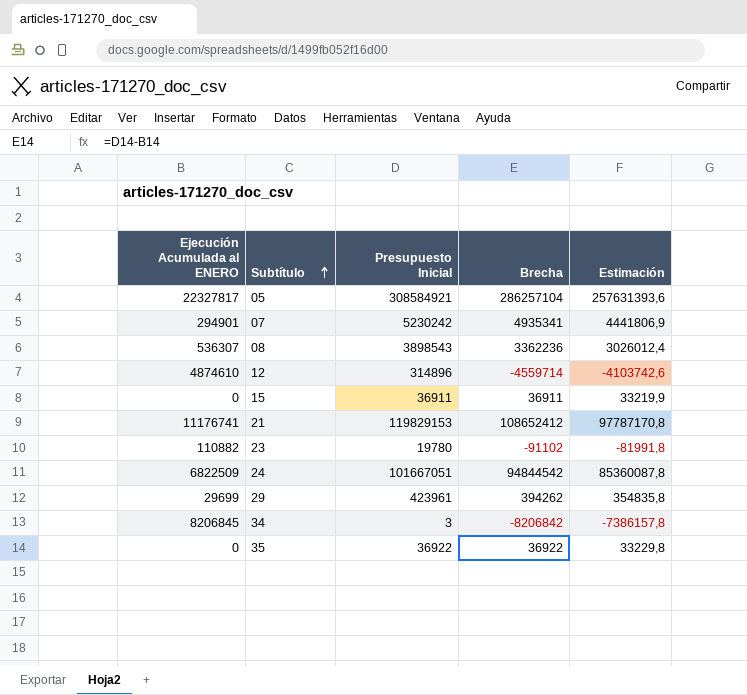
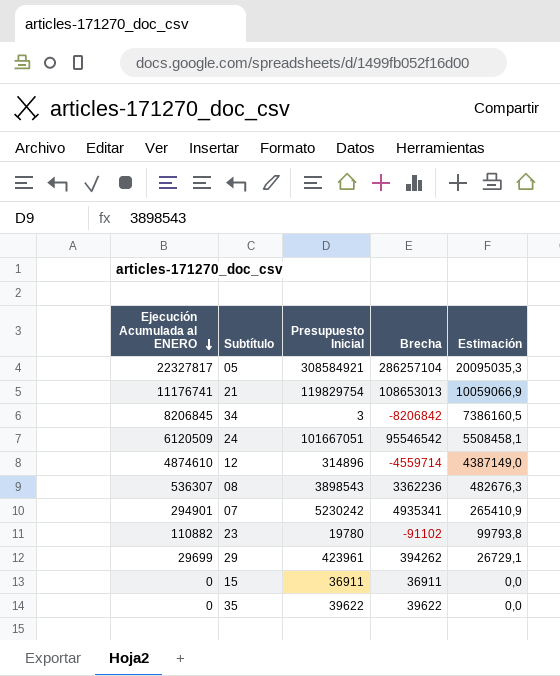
row order: Subtítulo ascending -> Ejecución Acumulada al ENERO descending
column Estimación | formula: [Brecha] * 0,9 -> [Ejecución Acumulada al ENERO] * 0,9
21 | Presupuesto Inicial: 119829153 -> 119829754
21 | Brecha: 108652412 -> 108653013
24 | Ejecución Acumulada al ENERO: 6822509 -> 6120509
24 | Brecha: 94844542 -> 95546542
35 | Presupuesto Inicial: 36922 -> 39622
35 | Brecha: 36922 -> 39622

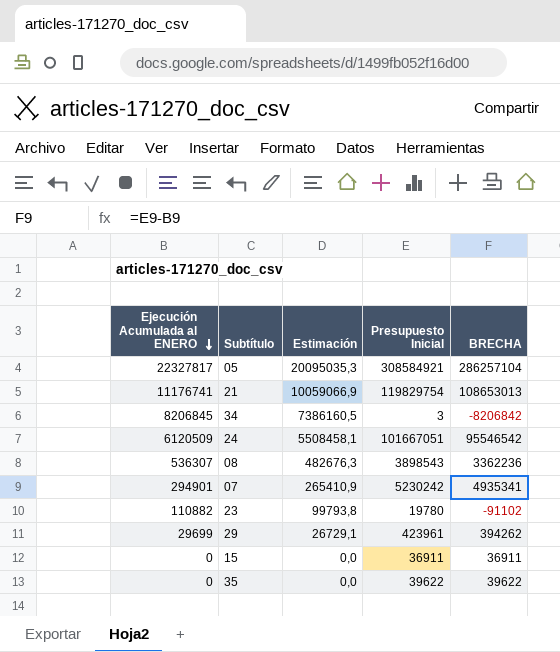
column Estimación | position: 5 -> 3
column name: Brecha -> BRECHA
row 12: 4874610 | 314896 | -4559714 | 4387149,0 -> none

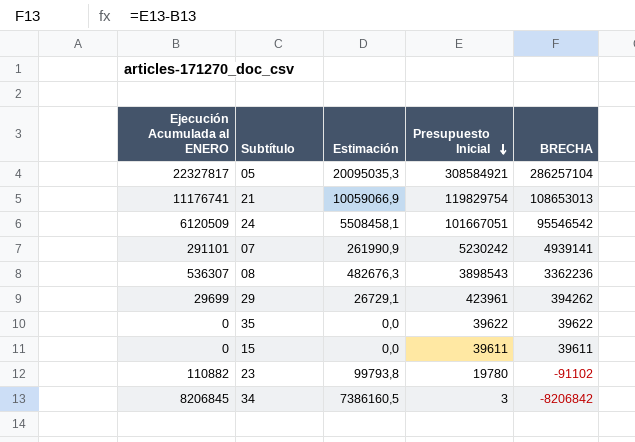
row order: Ejecución Acumulada al ENERO descending -> Presupuesto Inicial descending
07 | Ejecución Acumulada al ENERO: 294901 -> 291101
07 | Estimación: 265410,9 -> 261990,9
07 | BRECHA: 4935341 -> 4939141
15 | Presupuesto Inicial: 36911 -> 39611
15 | BRECHA: 36911 -> 39611

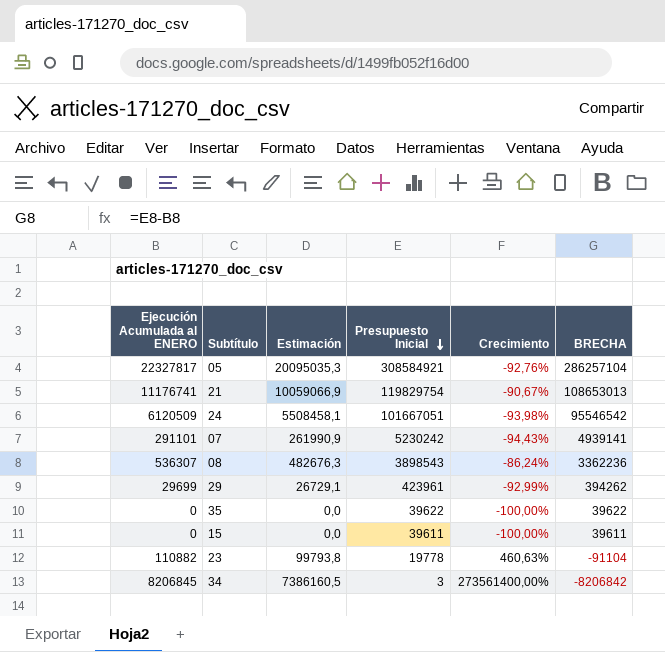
column Crecimiento | formula: none -> ([Ejecución Acumulada al ENERO] - [Presupuesto Inicial]) / [Presupuesto Inicial]
23 | Presupuesto Inicial: 19780 -> 19778
23 | BRECHA: -91102 -> -91104

